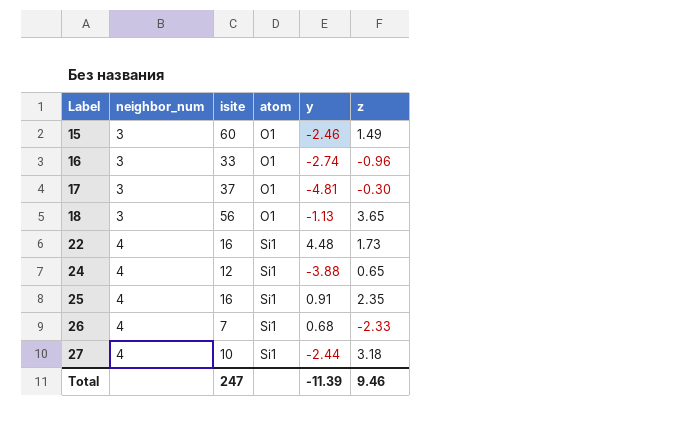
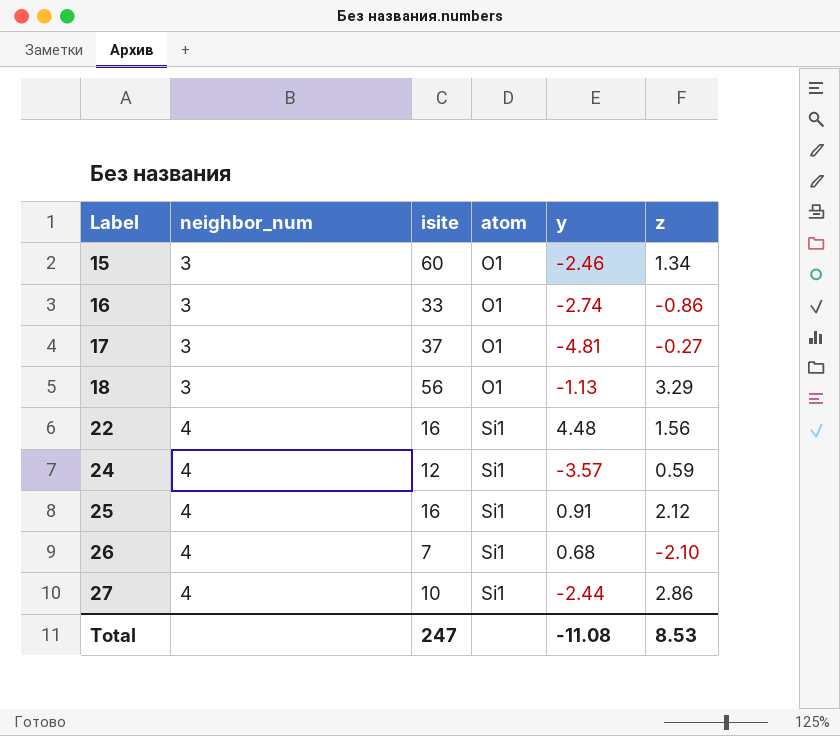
15 | z: 1.49 -> 1.34
16 | z: -0.96 -> -0.86
17 | z: -0.30 -> -0.27
18 | z: 3.65 -> 3.29
22 | z: 1.73 -> 1.56
24 | y: -3.88 -> -3.57
24 | z: 0.65 -> 0.59
25 | z: 2.35 -> 2.12
26 | z: -2.33 -> -2.10
27 | z: 3.18 -> 2.86
Total | y: -11.39 -> -11.08
Total | z: 9.46 -> 8.53

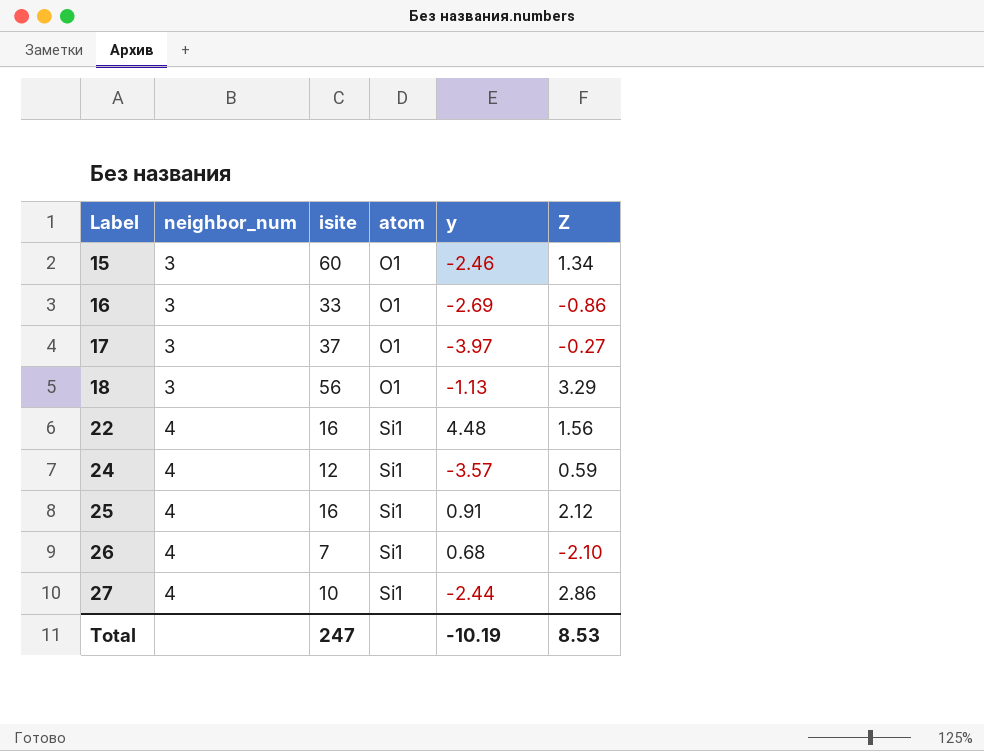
column name: z -> Z
16 | y: -2.74 -> -2.69
17 | y: -4.81 -> -3.97
Total | y: -11.08 -> -10.19

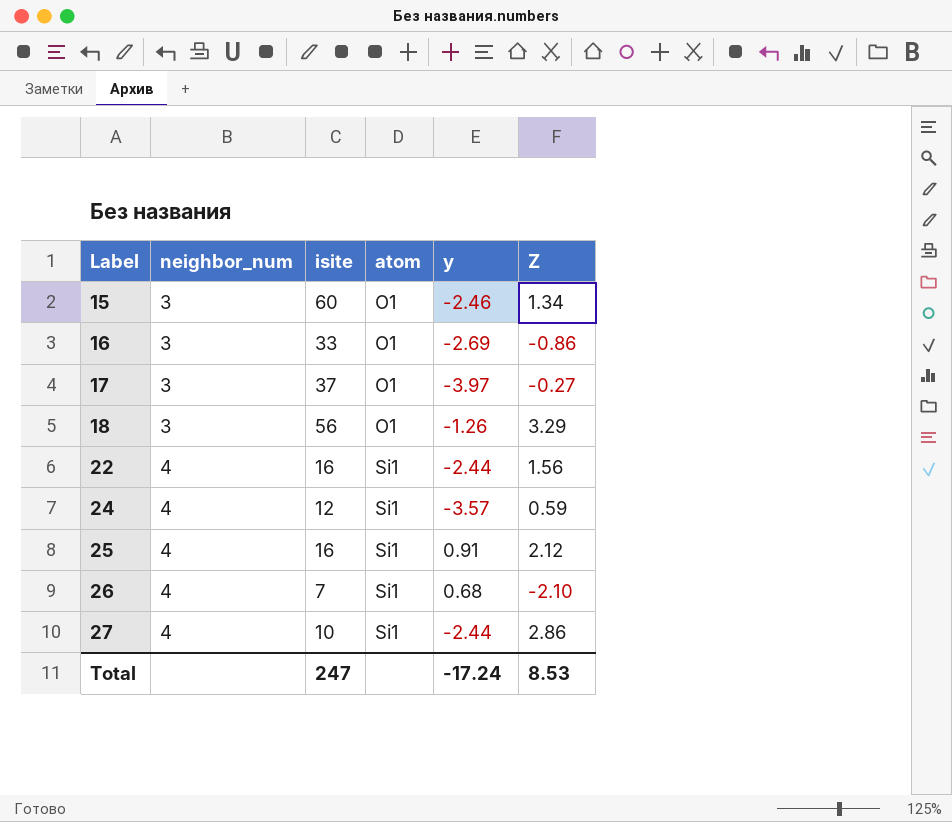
18 | y: -1.13 -> -1.26
22 | y: 4.48 -> -2.44
Total | y: -10.19 -> -17.24

